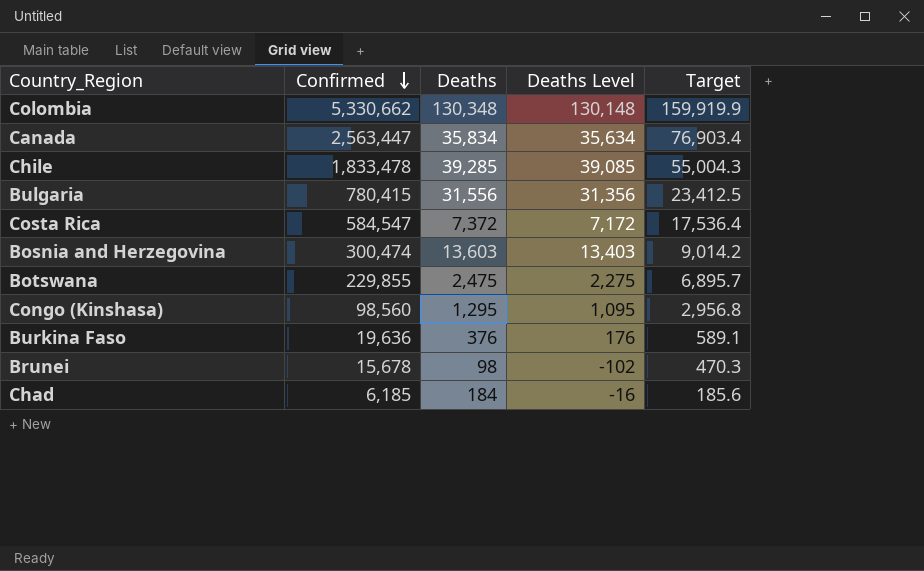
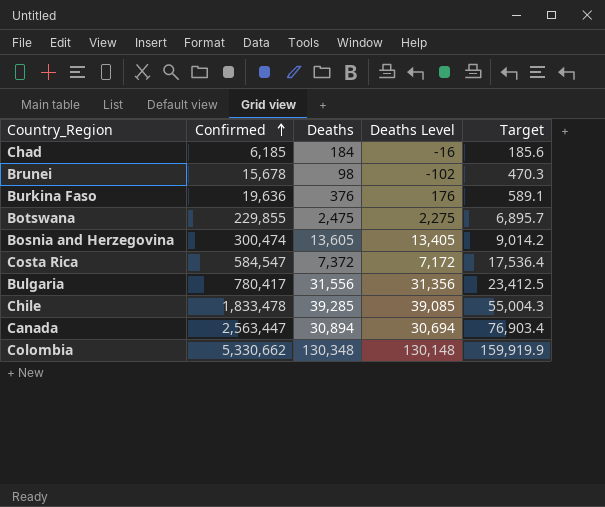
row order: Confirmed descending -> Confirmed ascending
row Congo (Kinshasa): 98,560 | 1,295 | 1,095 | 2,956.8 -> none
Bosnia and Herzegovina | Deaths: 13,603 -> 13,605
Bosnia and Herzegovina | Deaths Level: 13,403 -> 13,405
Bulgaria | Confirmed: 780,415 -> 780,417
Canada | Deaths: 35,834 -> 30,894
Canada | Deaths Level: 35,634 -> 30,694

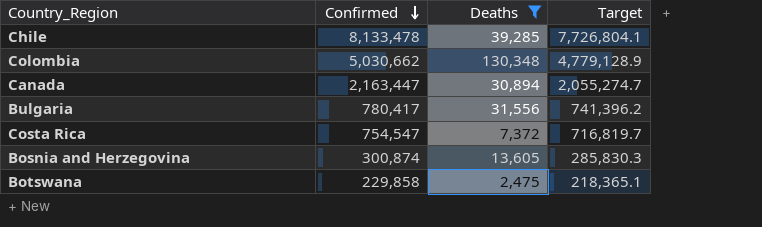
filter: none -> Deaths >= 2,475
row order: Confirmed ascending -> Confirmed descending
column Deaths Level | formula: [Deaths] - 200 -> none
column Target | formula: [Confirmed] * 0.03 -> [Confirmed] * 0.95
Chile | Confirmed: 1,833,478 -> 8,133,478
Colombia | Confirmed: 5,330,662 -> 5,030,662
Canada | Confirmed: 2,563,447 -> 2,163,447
Costa Rica | Confirmed: 584,547 -> 754,547
Bosnia and Herzegovina | Confirmed: 300,474 -> 300,874
Botswana | Confirmed: 229,855 -> 229,858

